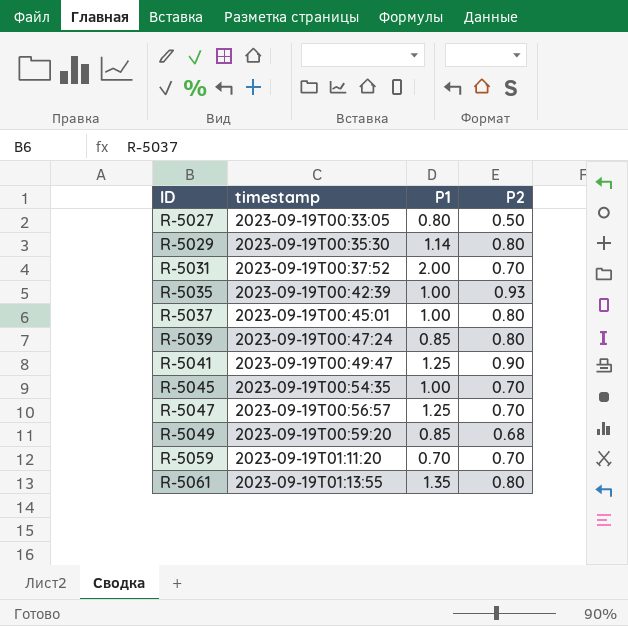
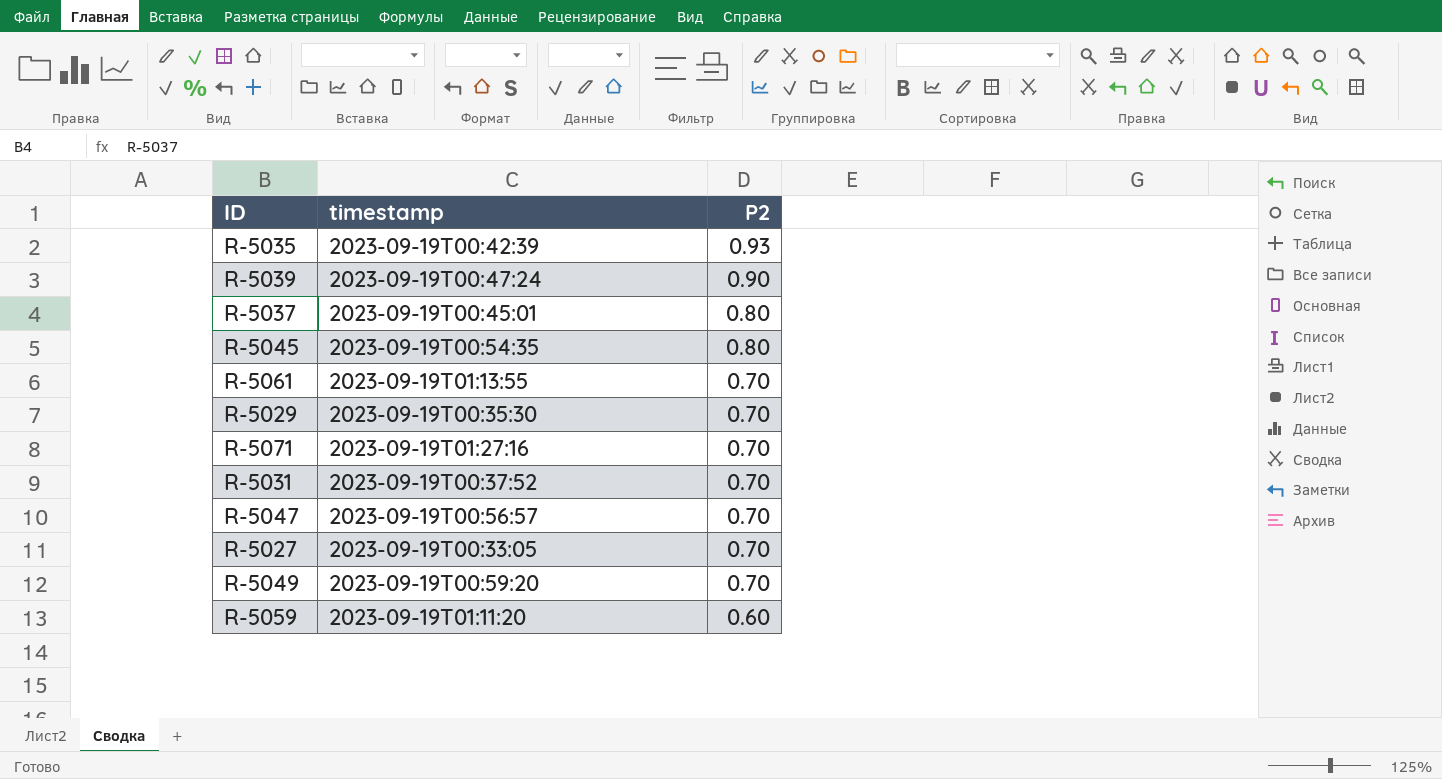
row order: ID ascending -> P2 descending
column P1 | position: 3 -> none
row R-5041: 2023-09-19T00:49:47 | 1.25 | 0.90 -> none
R-5039 | P2: 0.80 -> 0.90
R-5045 | P2: 0.70 -> 0.80
R-5061 | P2: 0.80 -> 0.70
R-5029 | P2: 0.80 -> 0.70
row R-5071: none -> 2023-09-19T01:27:16 | 0.70
R-5027 | P2: 0.50 -> 0.70
R-5049 | P2: 0.68 -> 0.70
R-5059 | P2: 0.70 -> 0.60

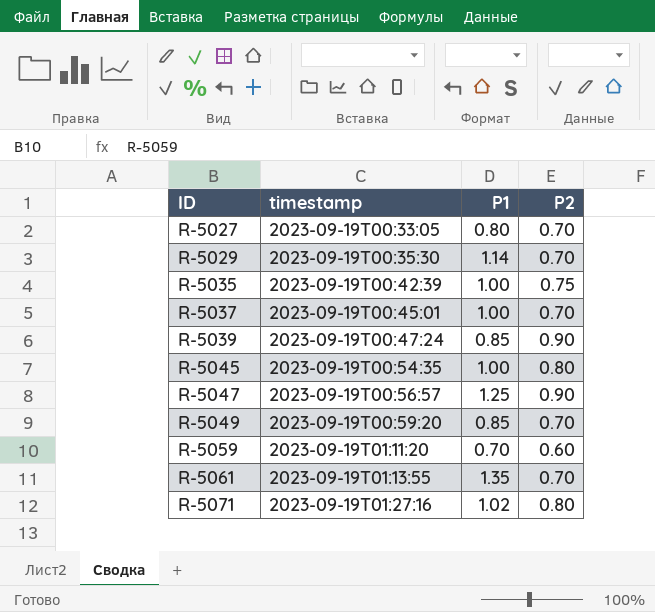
row order: P2 descending -> ID ascending
column P1 | position: none -> 3
row R-5031: 2023-09-19T00:37:52 | 0.70 -> none
R-5035 | P2: 0.93 -> 0.75
R-5037 | P2: 0.80 -> 0.70
R-5047 | P2: 0.70 -> 0.90
R-5071 | P2: 0.70 -> 0.80

